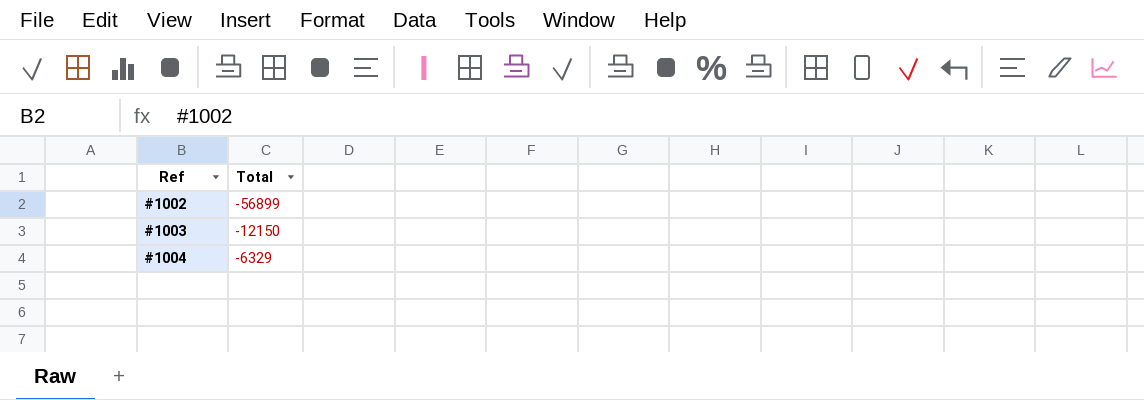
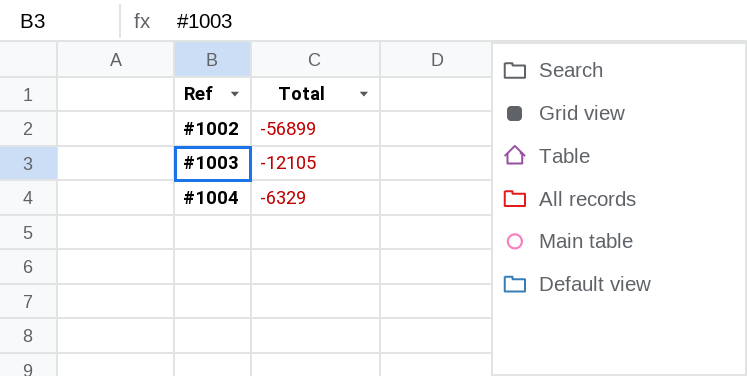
#1003 | Total: -12150 -> -12105

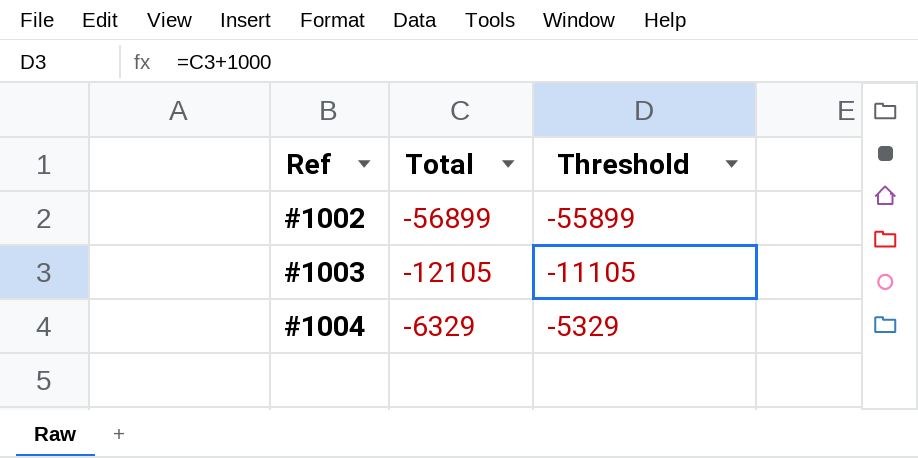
column Threshold | formula: none -> [Total] + 1000

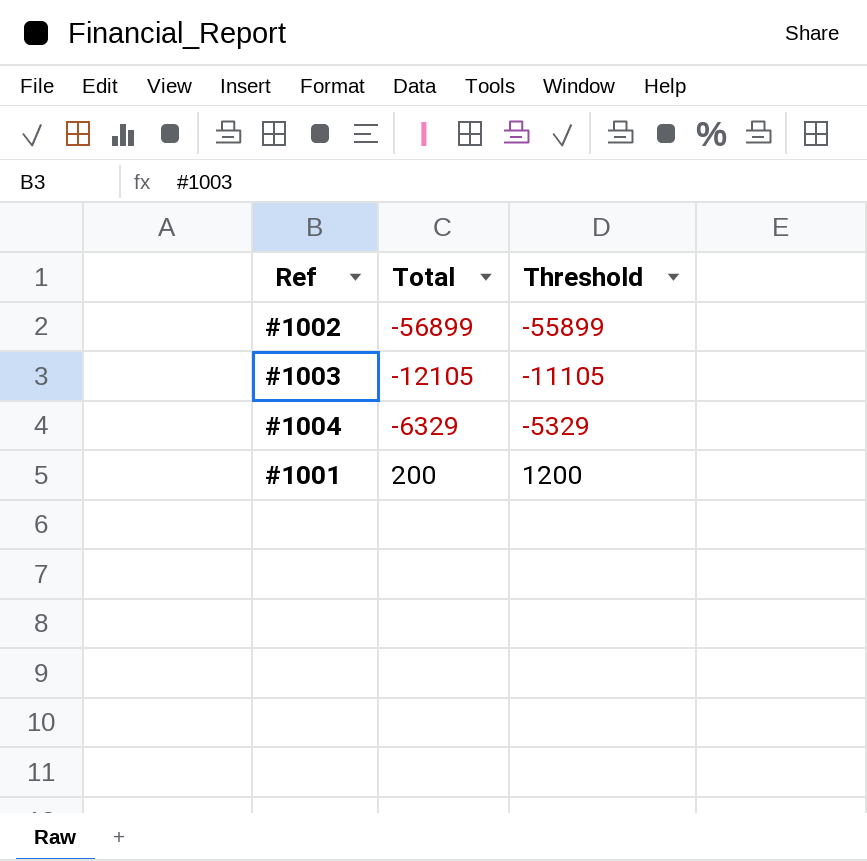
row #1001: none -> 200 | 1200

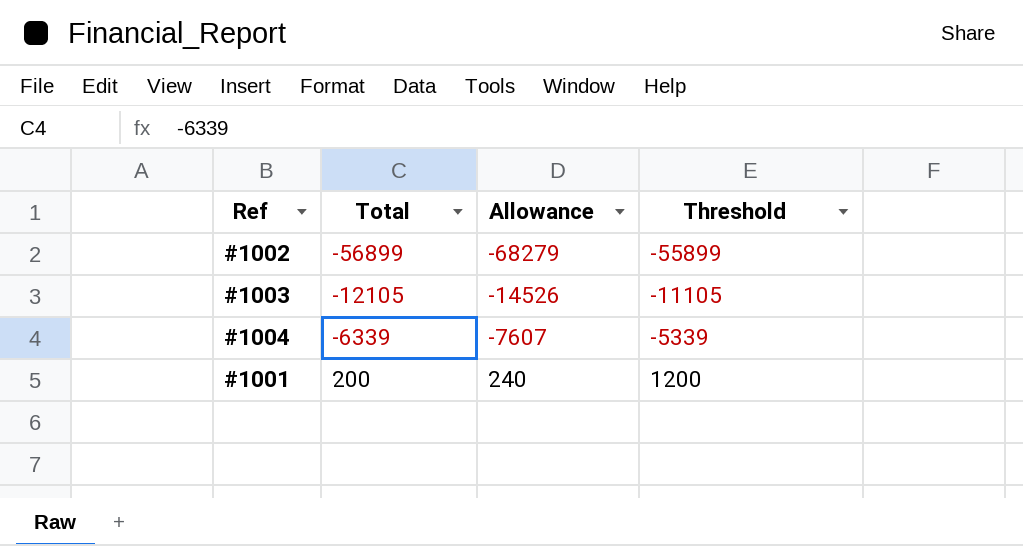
column Allowance | formula: none -> [Total] * 1.2
#1004 | Total: -6329 -> -6339
#1004 | Threshold: -5329 -> -5339

